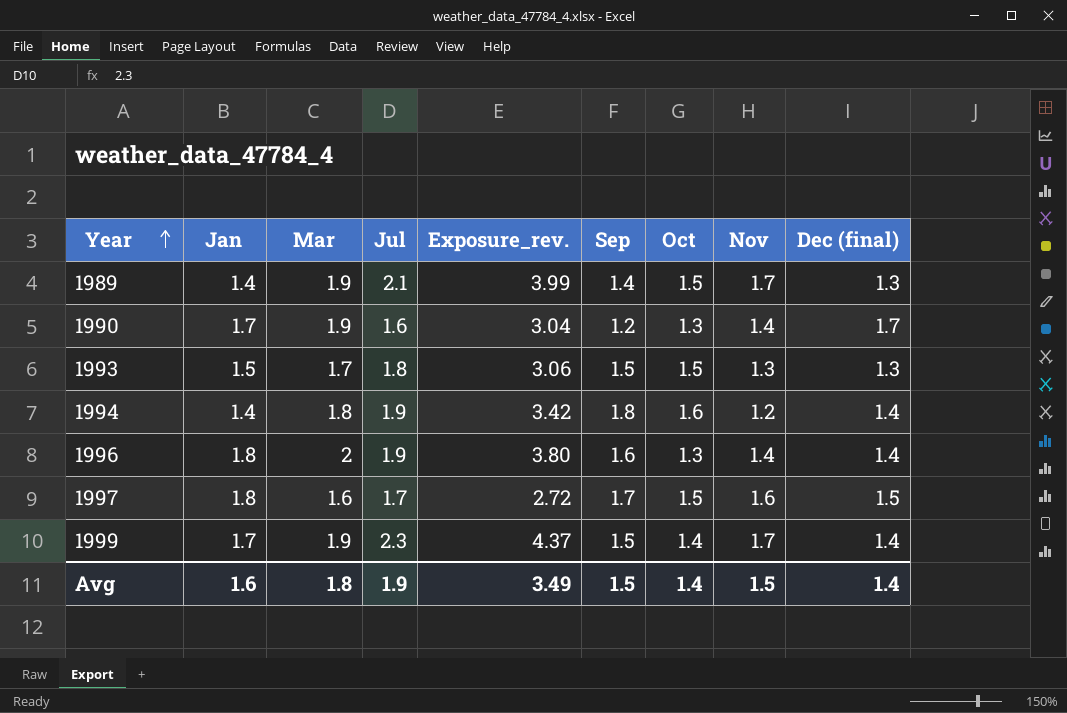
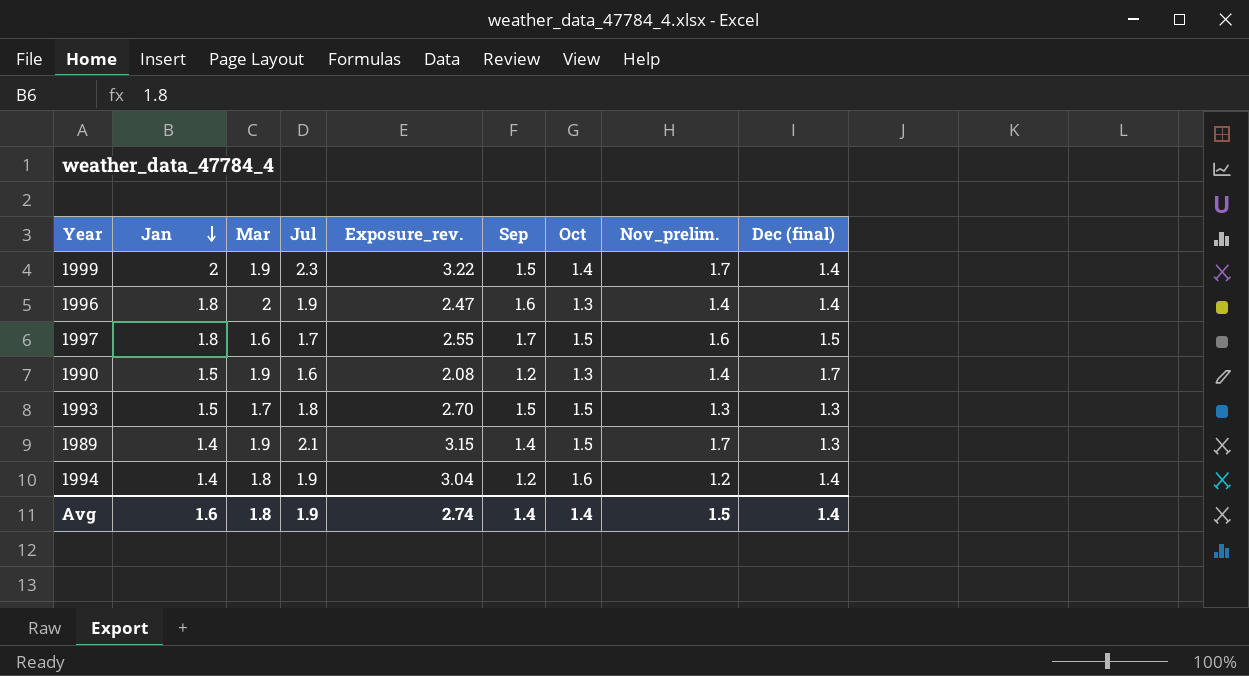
row order: Year ascending -> Jan descending
column Exposure_rev. | formula: [Mar] * [Jul] -> [Jul] * [Oct]
column name: Nov -> Nov_prelim.
1999 | Jan: 1.7 -> 2
1990 | Jan: 1.7 -> 1.5
1994 | Sep: 1.8 -> 1.2
Avg | Exposure_rev.: 3.49 -> 2.74
Avg | Sep: 1.5 -> 1.4

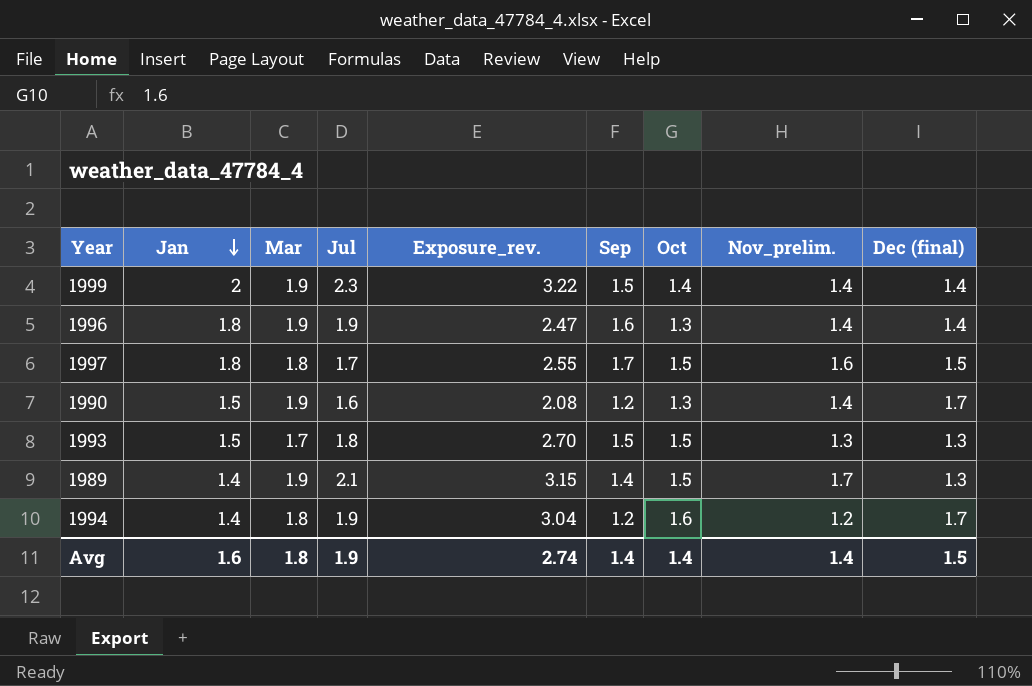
1999 | Nov_prelim.: 1.7 -> 1.4
1996 | Mar: 2 -> 1.9
1997 | Mar: 1.6 -> 1.8
1994 | Dec (final): 1.4 -> 1.7
Avg | Nov_prelim.: 1.5 -> 1.4
Avg | Dec (final): 1.4 -> 1.5

